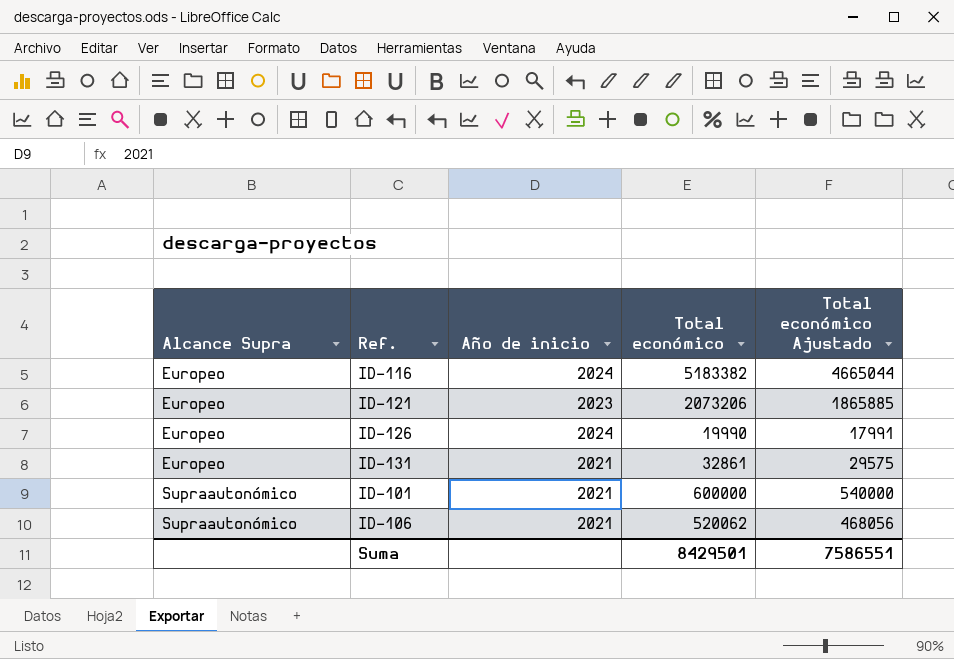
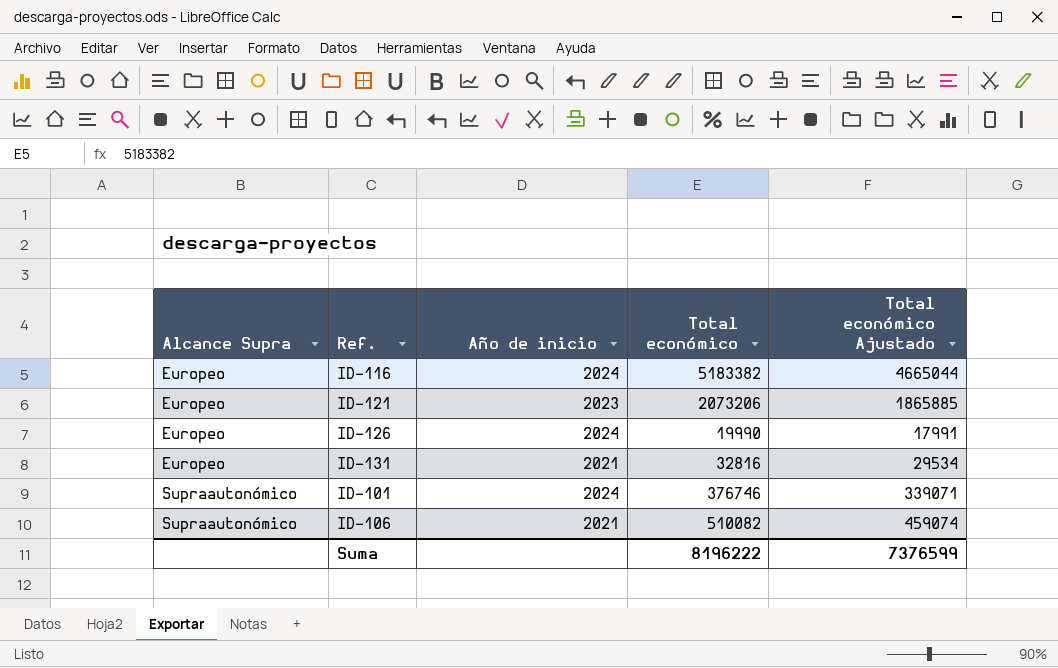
ID-131 | Total económico: 32861 -> 32816
ID-131 | Total económico Ajustado: 29575 -> 29534
ID-101 | Año de inicio: 2021 -> 2024
ID-101 | Total económico: 600000 -> 376746
ID-101 | Total económico Ajustado: 540000 -> 339071
ID-106 | Total económico: 520062 -> 510082
ID-106 | Total económico Ajustado: 468056 -> 459074
Suma | Total económico: 8429501 -> 8196222
Suma | Total económico Ajustado: 7586551 -> 7376599

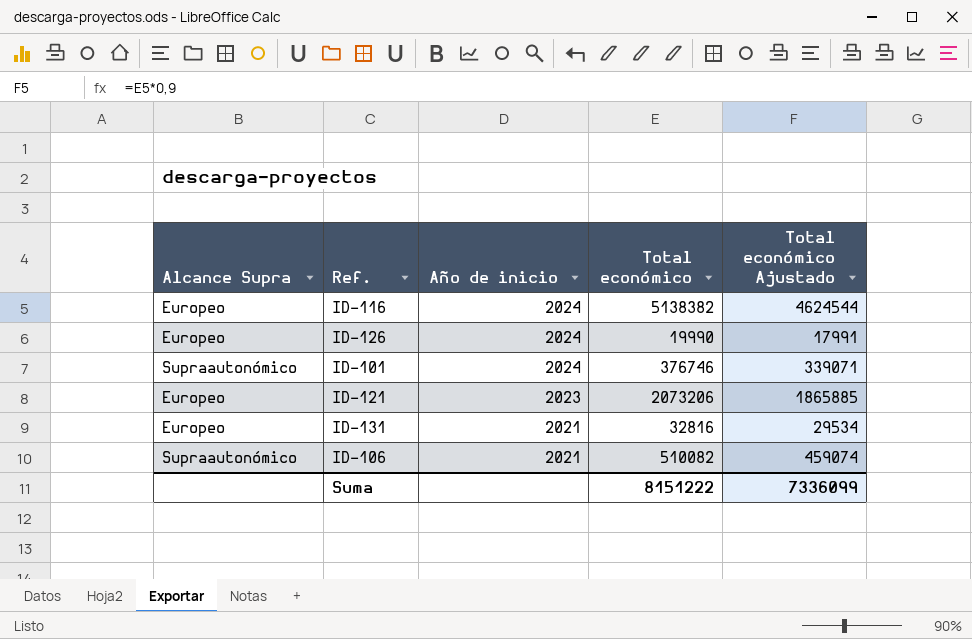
row order: Alcance Supra ascending -> Año de inicio descending
ID-116 | Total económico: 5183382 -> 5138382
ID-116 | Total económico Ajustado: 4665044 -> 4624544
Suma | Total económico: 8196222 -> 8151222
Suma | Total económico Ajustado: 7376599 -> 7336099

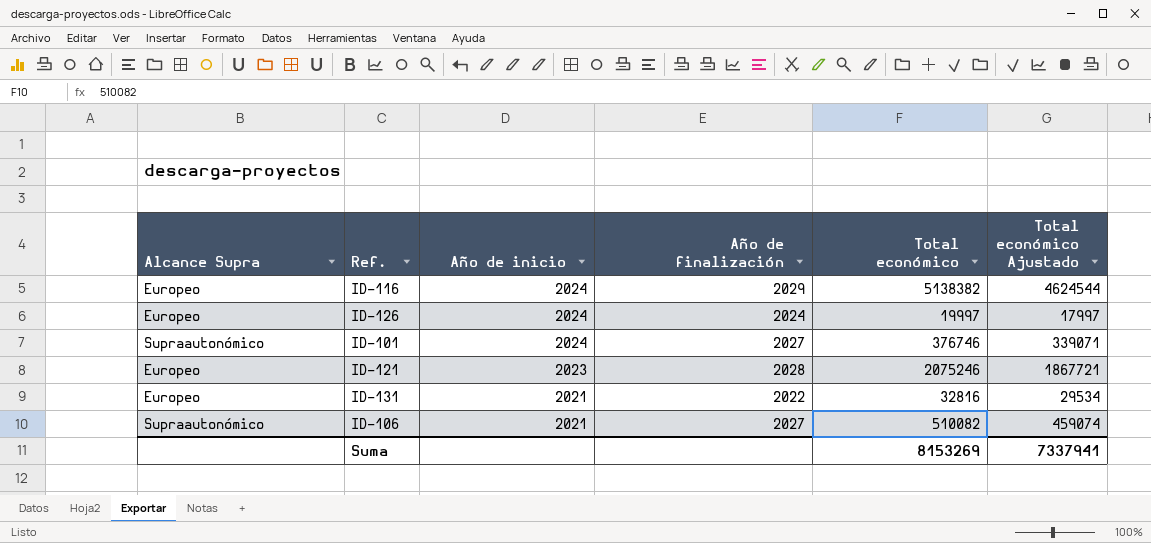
column Año de finalización | position: none -> 4
ID-126 | Total económico: 19990 -> 19997
ID-126 | Total económico Ajustado: 17991 -> 17997
ID-121 | Total económico: 2073206 -> 2075246
ID-121 | Total económico Ajustado: 1865885 -> 1867721
Suma | Total económico: 8151222 -> 8153269
Suma | Total económico Ajustado: 7336099 -> 7337941

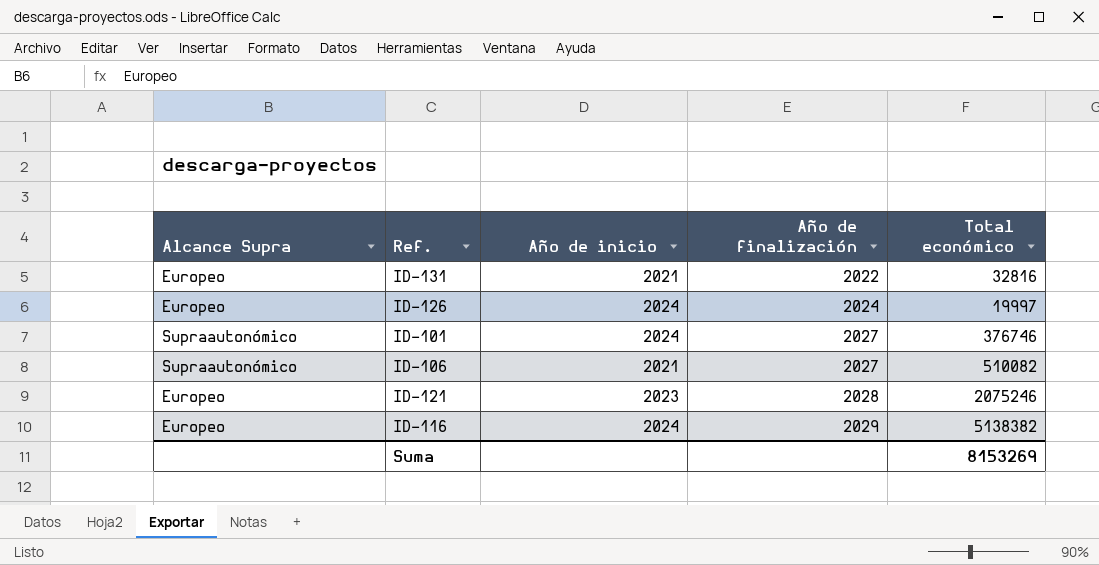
row order: Año de inicio descending -> Año de finalización ascending
column Total económico Ajustado | formula: [Total económico] * 0,9 -> none

